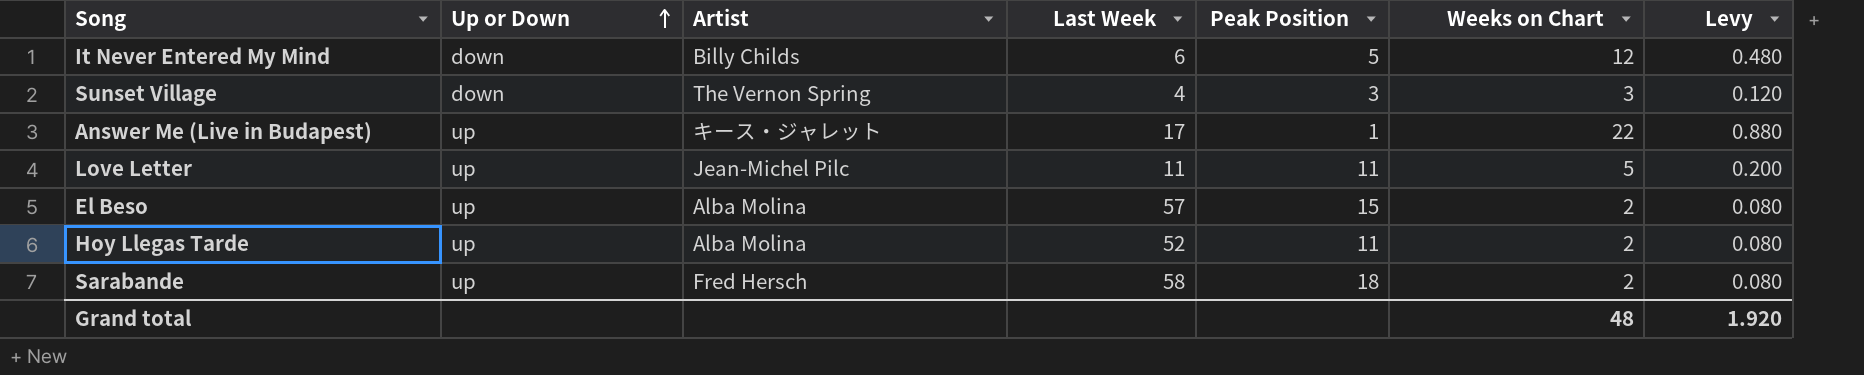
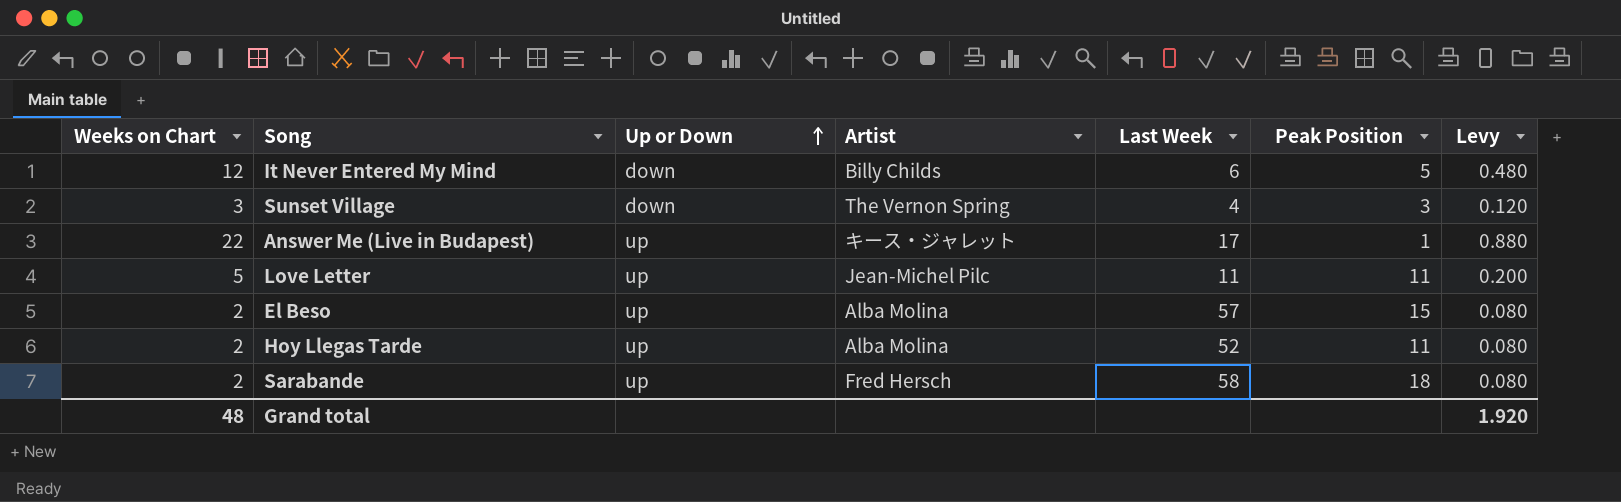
column Weeks on Chart | position: 6 -> 1

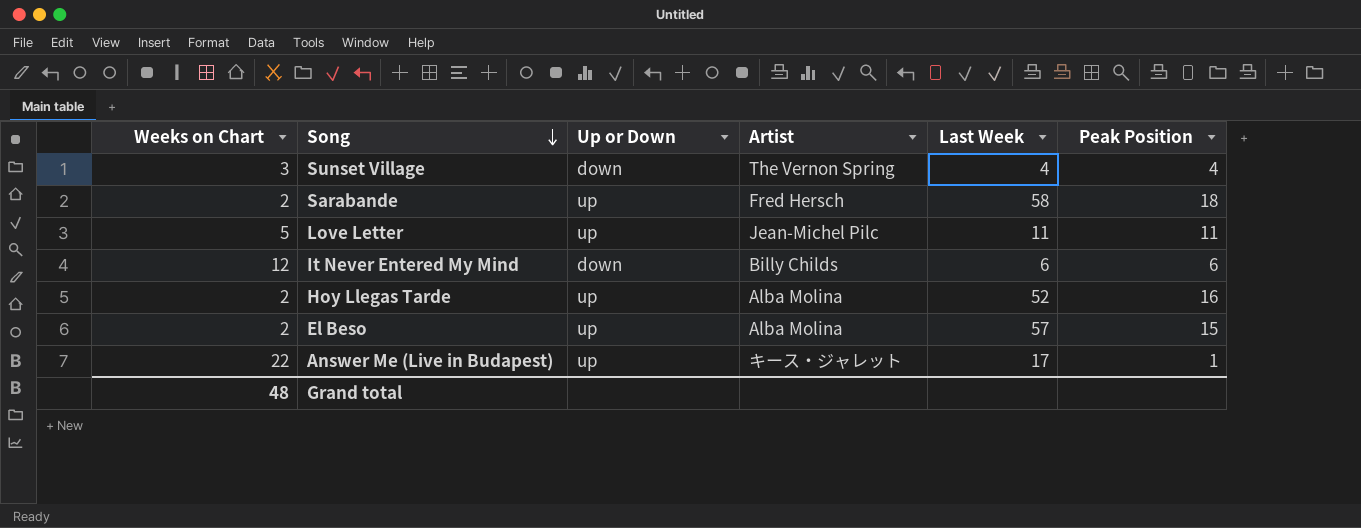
row order: Up or Down ascending -> Song descending
column Levy | formula: [Weeks on Chart] * 0.04 -> none
Sunset Village | Peak Position: 3 -> 4
It Never Entered My Mind | Peak Position: 5 -> 6
Hoy Llegas Tarde | Peak Position: 11 -> 16

